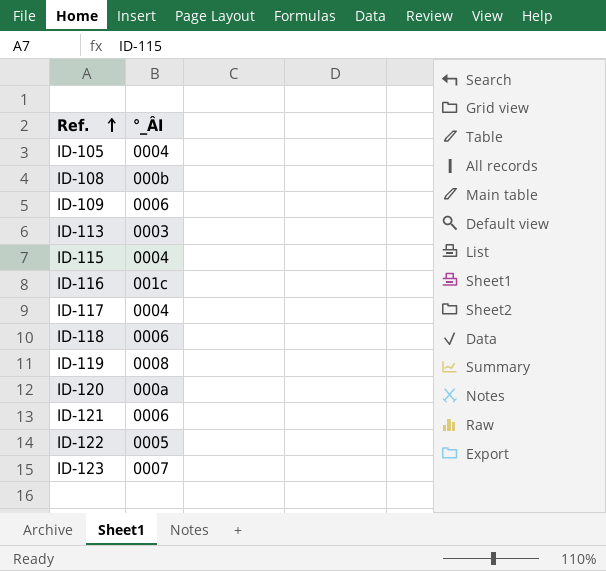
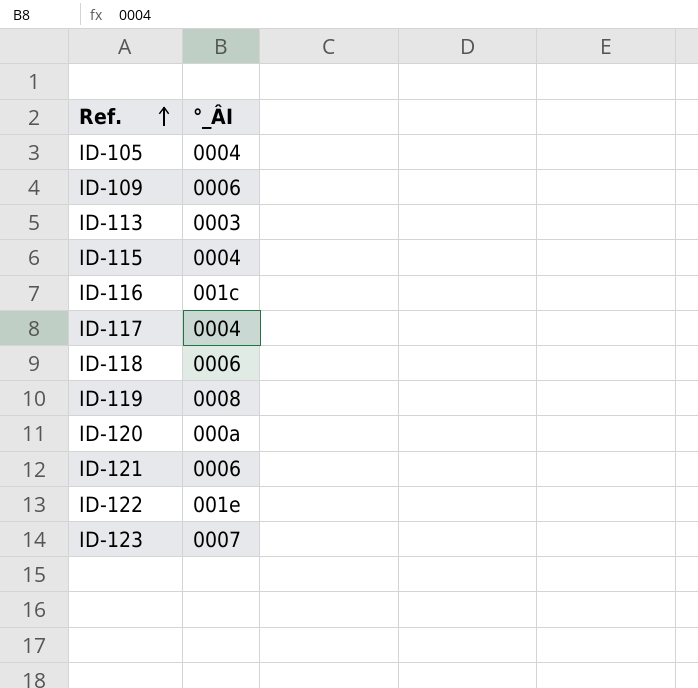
row ID-108: 000b -> none
ID-122 | °_ÂI: 0005 -> 001e

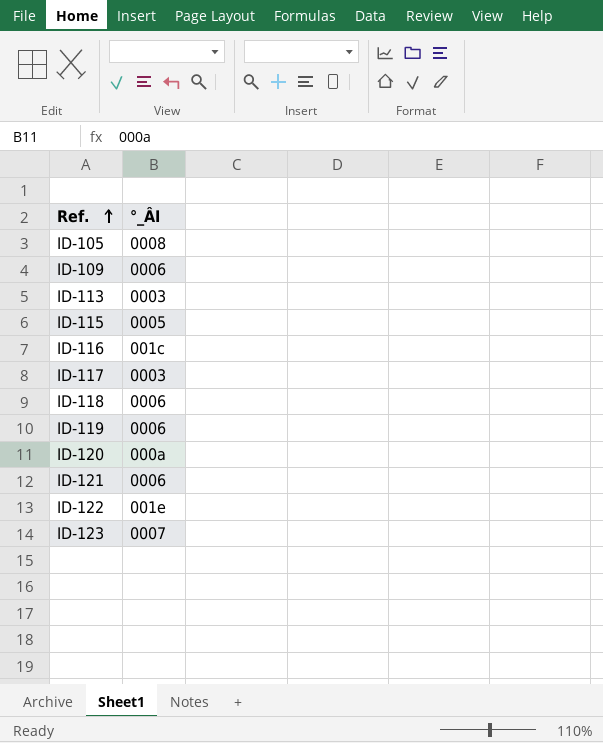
ID-105 | °_ÂI: 0004 -> 0008
ID-115 | °_ÂI: 0004 -> 0005
ID-117 | °_ÂI: 0004 -> 0003
ID-119 | °_ÂI: 0008 -> 0006

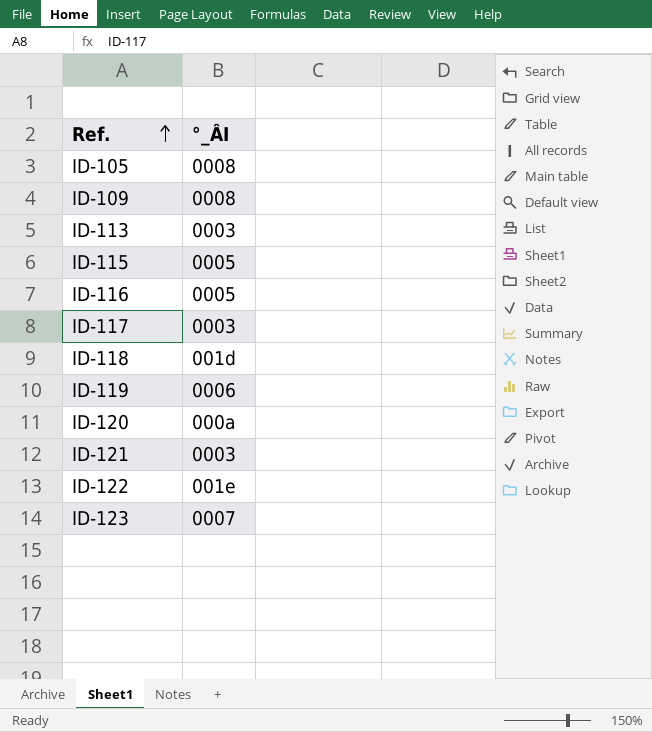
ID-109 | °_ÂI: 0006 -> 0008
ID-116 | °_ÂI: 001c -> 0005
ID-118 | °_ÂI: 0006 -> 001d
ID-121 | °_ÂI: 0006 -> 0003

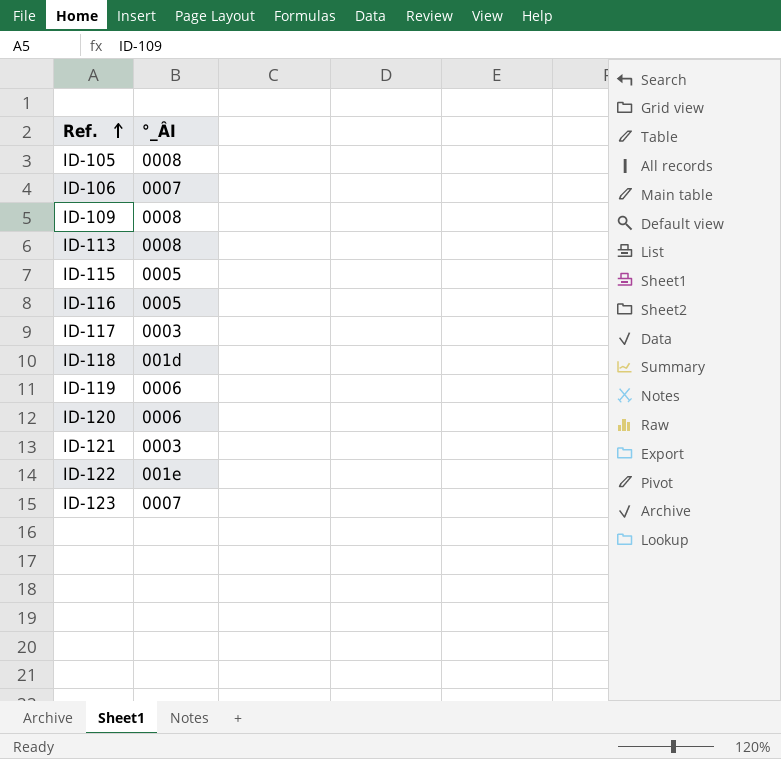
row ID-106: none -> 0007
ID-113 | °_ÂI: 0003 -> 0008
ID-120 | °_ÂI: 000a -> 0006

